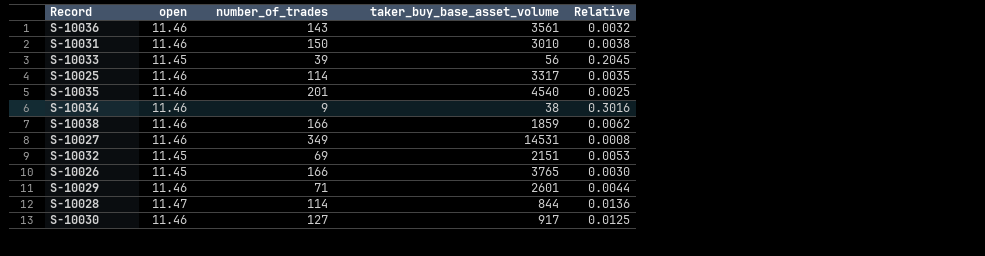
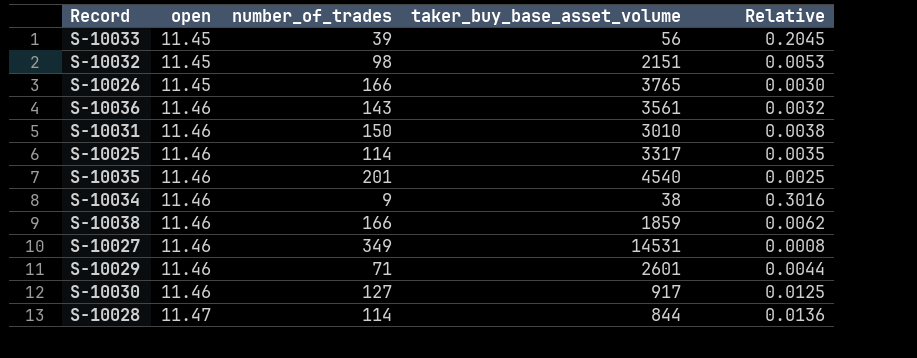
row order: none -> open ascending
S-10032 | number_of_trades: 69 -> 98

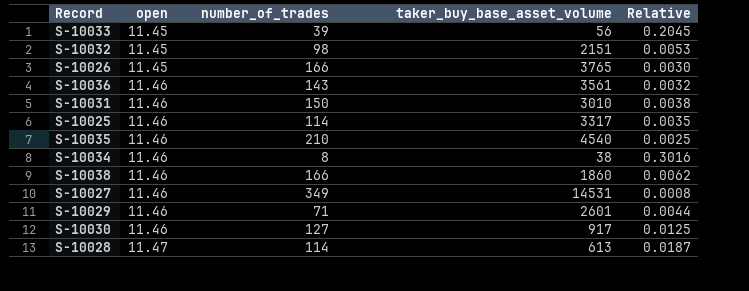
S-10035 | number_of_trades: 201 -> 210
S-10034 | number_of_trades: 9 -> 8
S-10038 | taker_buy_base_asset_volume: 1859 -> 1860
S-10028 | taker_buy_base_asset_volume: 844 -> 613
S-10028 | Relative: 0.0136 -> 0.0187

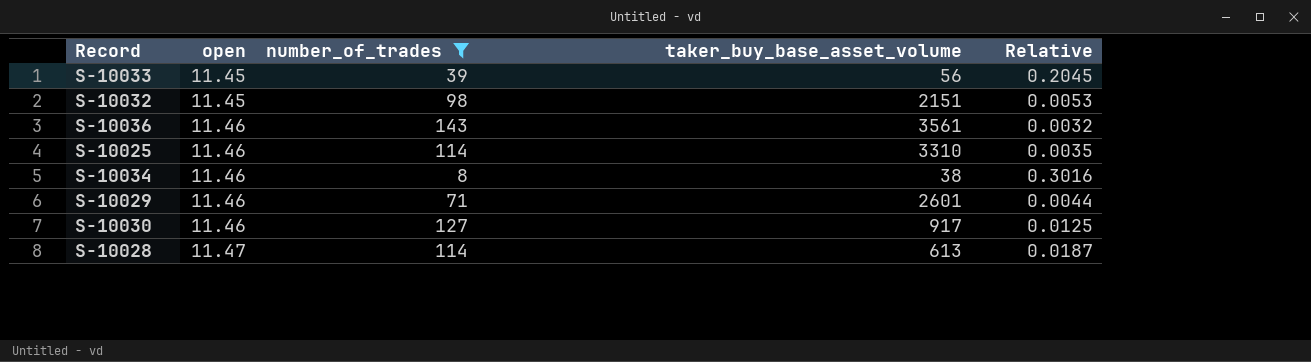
filter: none -> number_of_trades <= 143
S-10025 | taker_buy_base_asset_volume: 3317 -> 3310

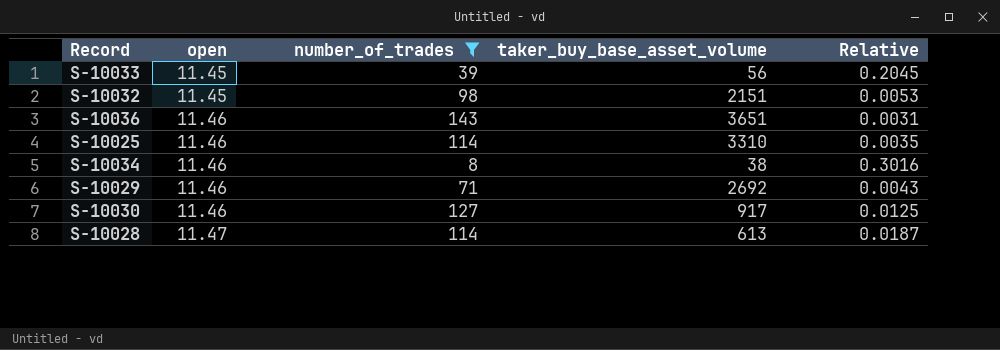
S-10036 | taker_buy_base_asset_volume: 3561 -> 3651
S-10036 | Relative: 0.0032 -> 0.0031
S-10029 | taker_buy_base_asset_volume: 2601 -> 2692
S-10029 | Relative: 0.0044 -> 0.0043

